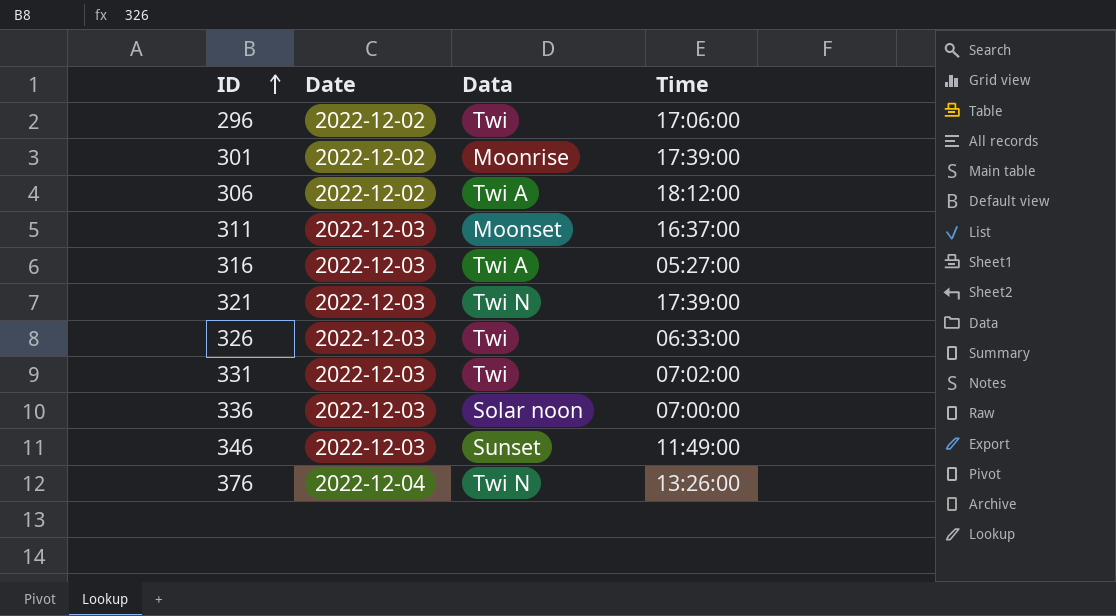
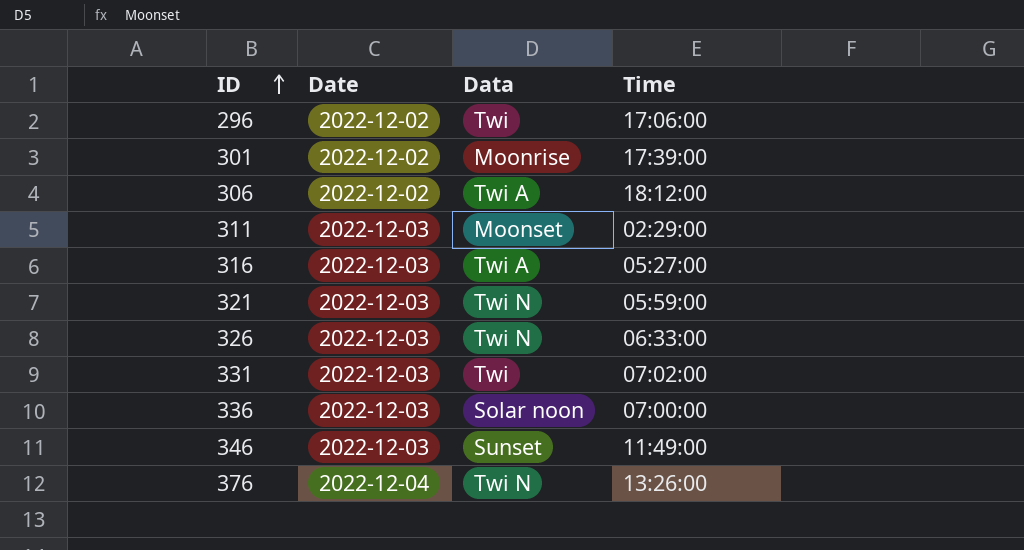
311 | Time: 16:37:00 -> 02:29:00
321 | Time: 17:39:00 -> 05:59:00
326 | Data: Twi -> Twi N

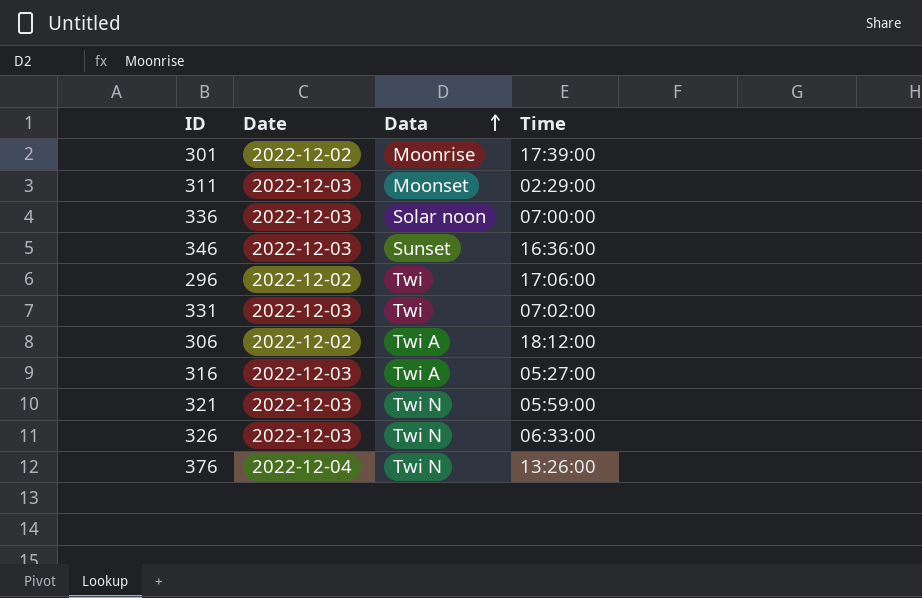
row order: ID ascending -> Data ascending
346 | Time: 11:49:00 -> 16:36:00

